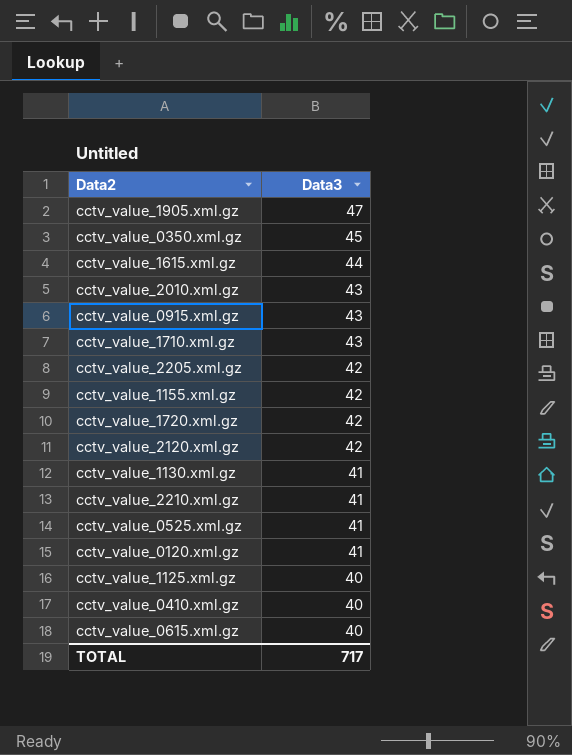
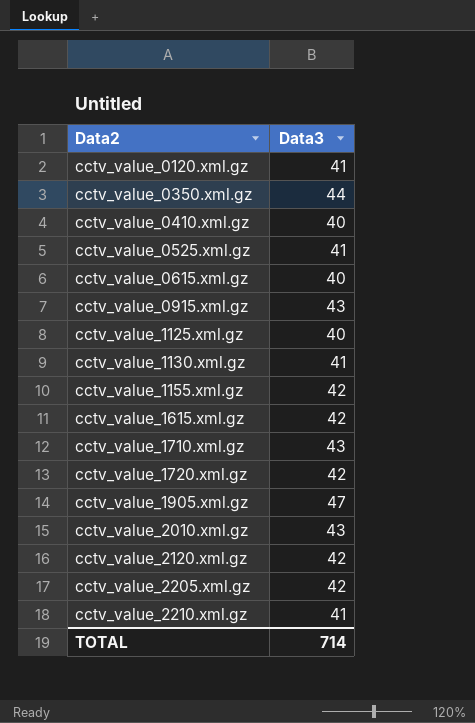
row order: Data3 descending -> Data2 ascending
cctv_value_0350.xml.gz | Data3: 45 -> 44
cctv_value_1615.xml.gz | Data3: 44 -> 42
TOTAL | Data3: 717 -> 714

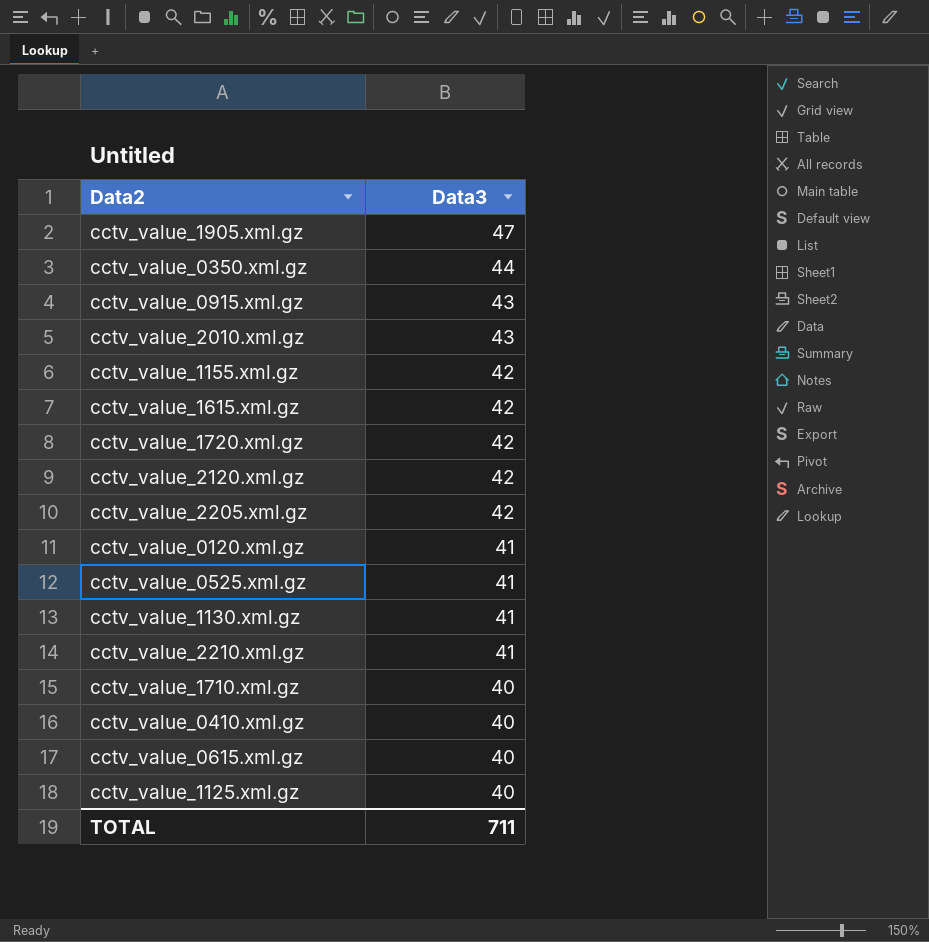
row order: Data2 ascending -> Data3 descending
cctv_value_1710.xml.gz | Data3: 43 -> 40
TOTAL | Data3: 714 -> 711

